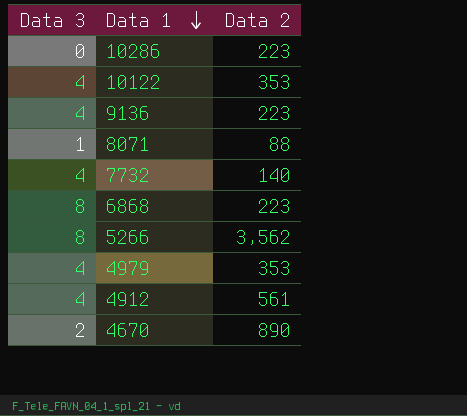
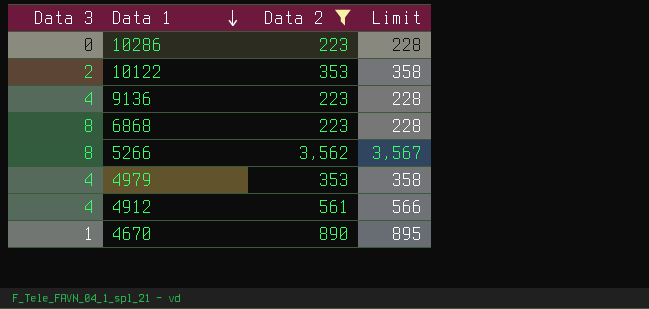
filter: none -> Data 2 >= 223
column Limit | formula: none -> [Data 2] + 5
10122 | Data 3: 4 -> 2
4670 | Data 3: 2 -> 1

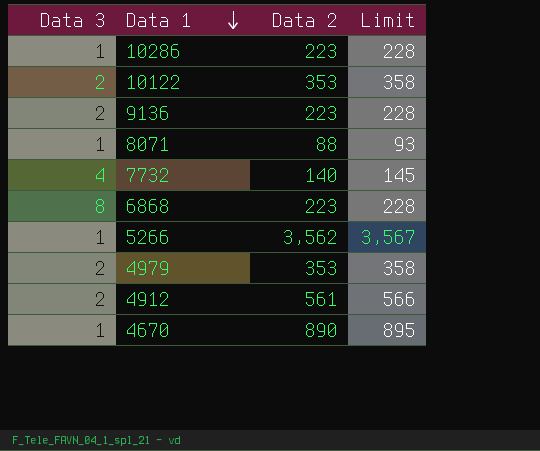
filter: Data 2 >= 223 -> none
10286 | Data 3: 0 -> 1
9136 | Data 3: 4 -> 2
5266 | Data 3: 8 -> 1
4979 | Data 3: 4 -> 2
4912 | Data 3: 4 -> 2

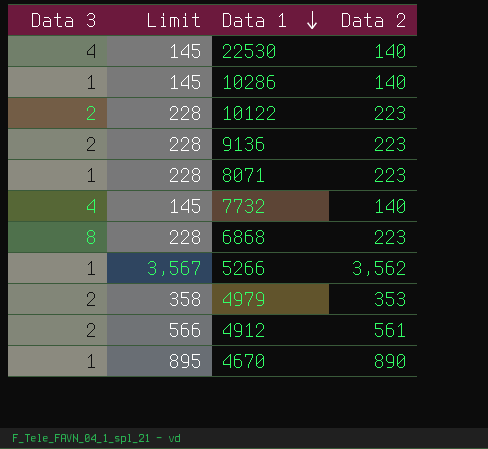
column Limit | position: 4 -> 2
row 22530: none -> 4 | 145 | 140
10286 | Limit: 228 -> 145
10286 | Data 2: 223 -> 140
10122 | Limit: 358 -> 228
10122 | Data 2: 353 -> 223
8071 | Limit: 93 -> 228
8071 | Data 2: 88 -> 223

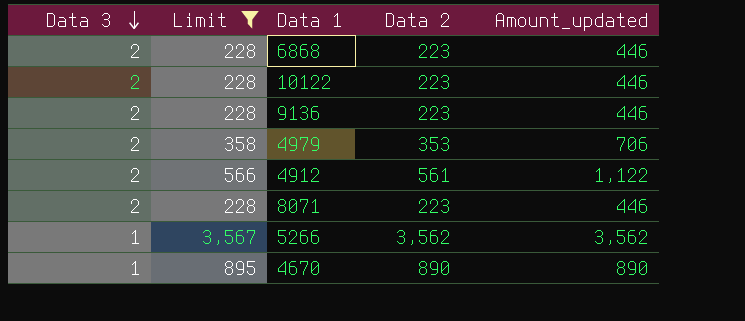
filter: none -> Limit != 145
row order: Data 1 descending -> Data 3 descending
column Amount_updated | formula: none -> [Data 3] * [Data 2]
6868 | Data 3: 8 -> 2
8071 | Data 3: 1 -> 2

